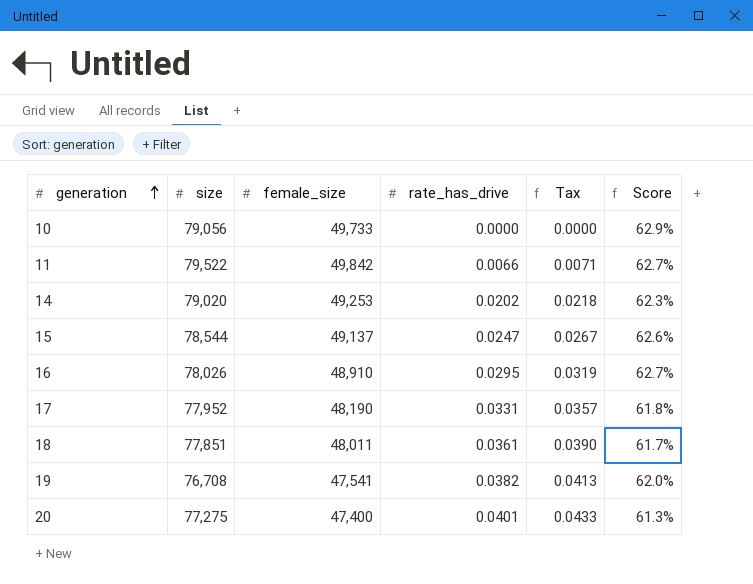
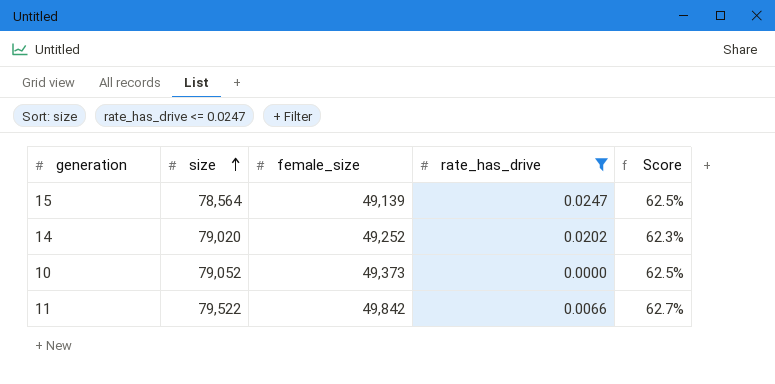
filter: none -> rate_has_drive <= 0.0247
row order: generation ascending -> size ascending
column Tax | formula: [rate_has_drive] * 1.08 -> none
15 | size: 78,544 -> 78,564
15 | female_size: 49,137 -> 49,139
15 | Score: 62.6% -> 62.5%
14 | female_size: 49,253 -> 49,252
10 | size: 79,056 -> 79,052
10 | female_size: 49,733 -> 49,373
10 | Score: 62.9% -> 62.5%

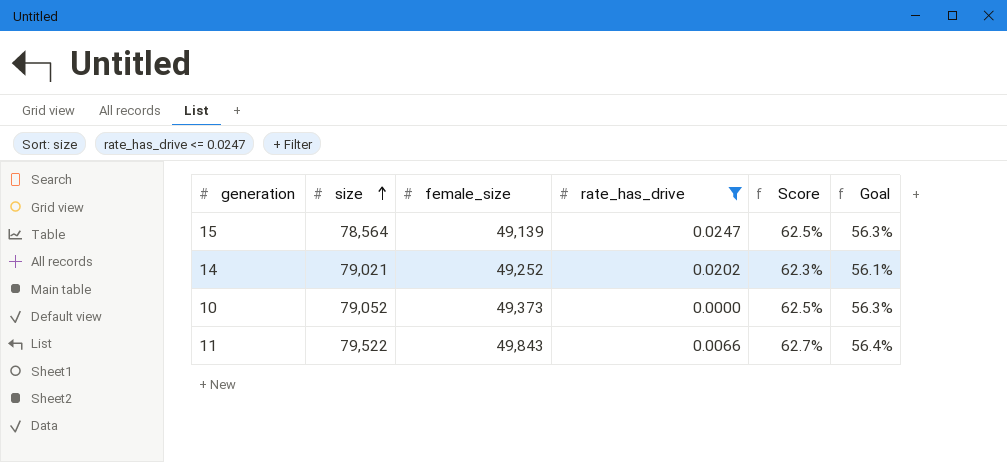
column Goal | formula: none -> [Score] * 0.9
14 | size: 79,020 -> 79,021
11 | female_size: 49,842 -> 49,843

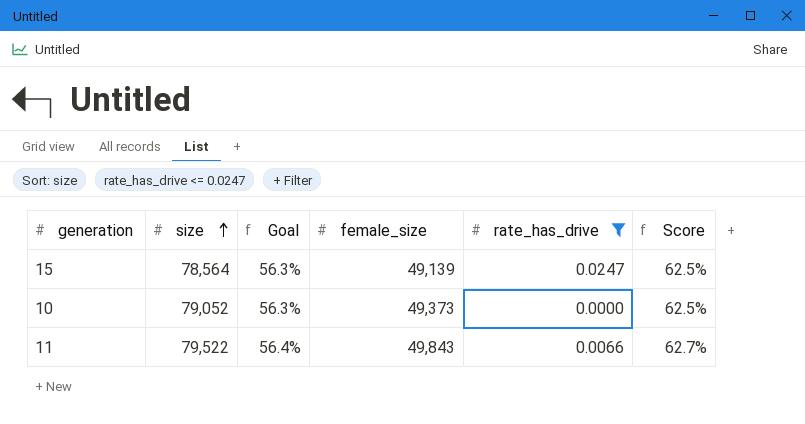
column Goal | position: 6 -> 3
row 14: 79,021 | 49,252 | 0.0202 | 62.3% | 56.1% -> none

